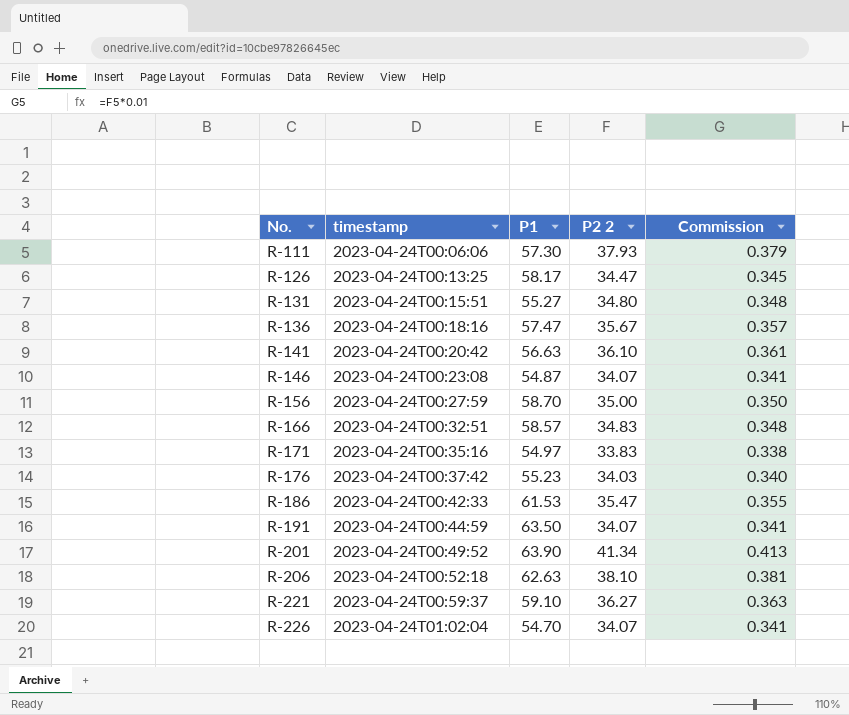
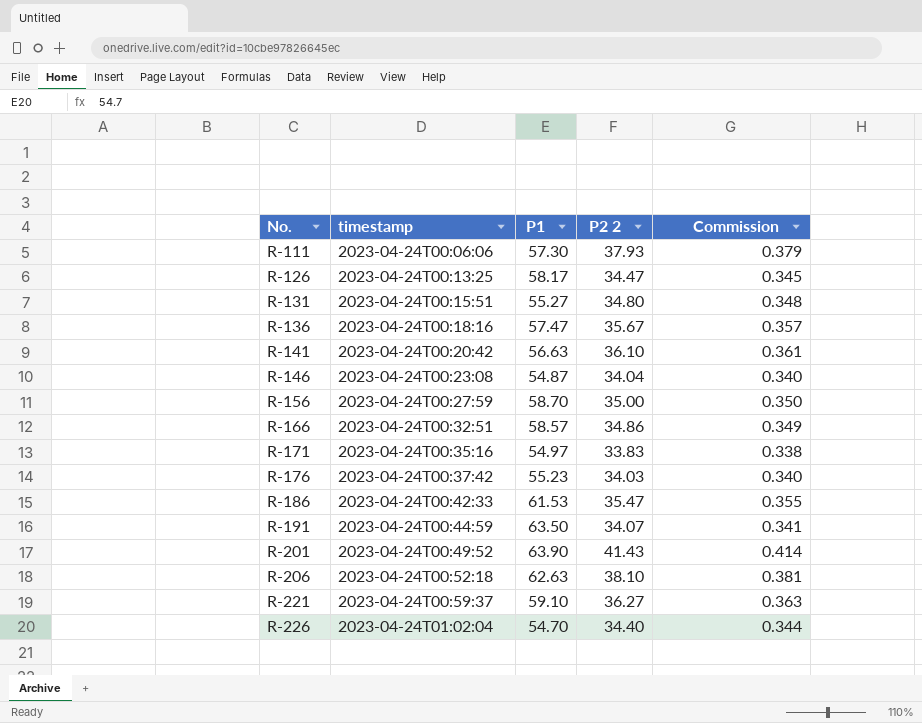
R-146 | P2 2: 34.07 -> 34.04
R-146 | Commission: 0.341 -> 0.340
R-166 | P2 2: 34.83 -> 34.86
R-166 | Commission: 0.348 -> 0.349
R-201 | P2 2: 41.34 -> 41.43
R-201 | Commission: 0.413 -> 0.414
R-226 | P2 2: 34.07 -> 34.40
R-226 | Commission: 0.341 -> 0.344

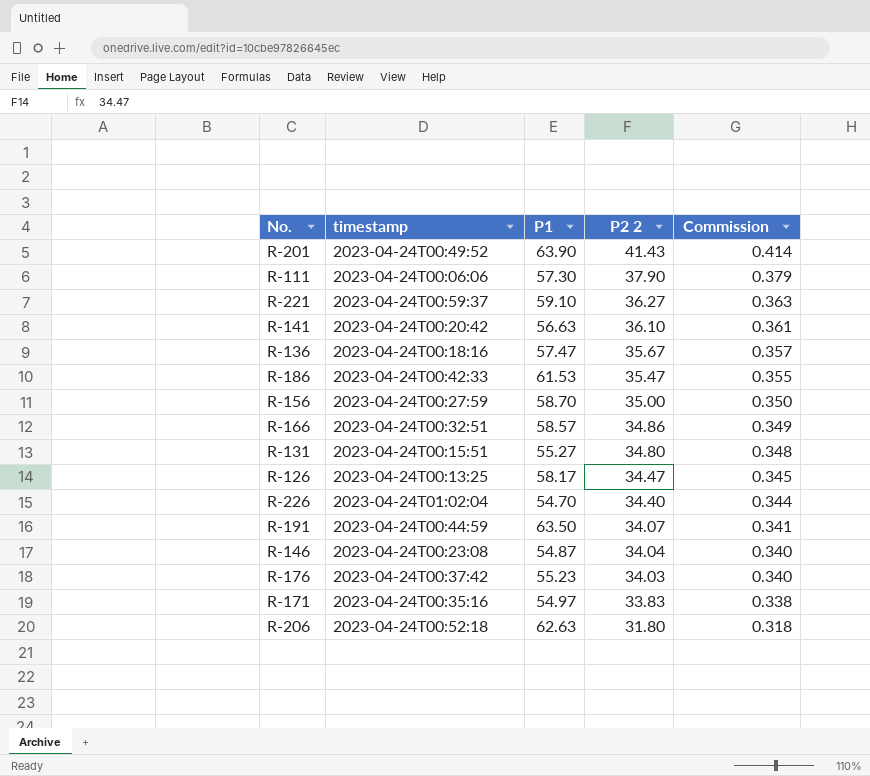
row order: No. ascending -> P2 2 descending
R-111 | P2 2: 37.93 -> 37.90
R-206 | P2 2: 38.10 -> 31.80
R-206 | Commission: 0.381 -> 0.318

